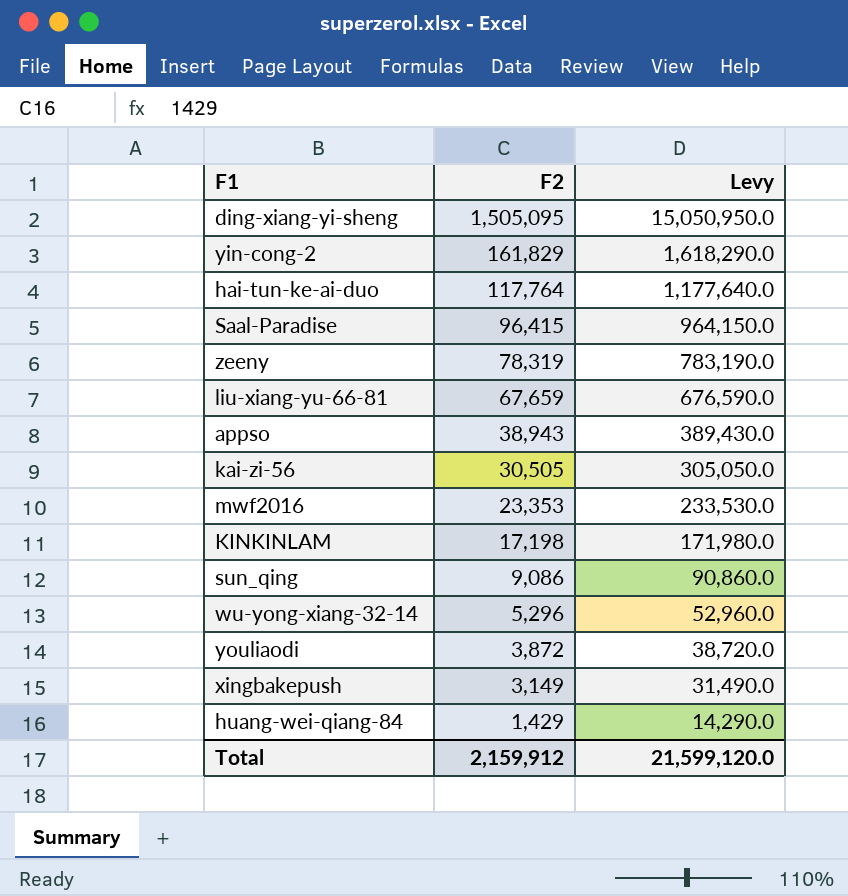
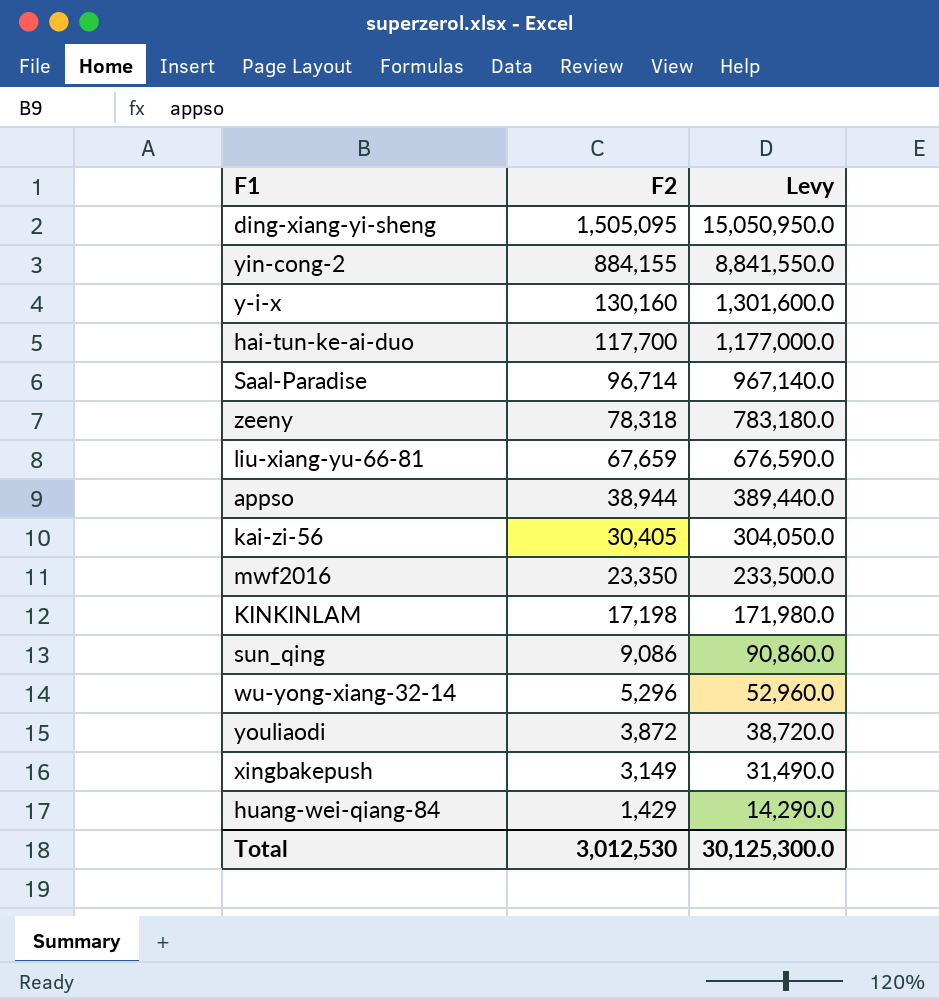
yin-cong-2 | F2: 161,829 -> 884,155
yin-cong-2 | Levy: 1,618,290.0 -> 8,841,550.0
row y-i-x: none -> 130,160 | 1,301,600.0
hai-tun-ke-ai-duo | F2: 117,764 -> 117,700
hai-tun-ke-ai-duo | Levy: 1,177,640.0 -> 1,177,000.0
Saal-Paradise | F2: 96,415 -> 96,714
Saal-Paradise | Levy: 964,150.0 -> 967,140.0
zeeny | F2: 78,319 -> 78,318
zeeny | Levy: 783,190.0 -> 783,180.0
appso | F2: 38,943 -> 38,944
appso | Levy: 389,430.0 -> 389,440.0
kai-zi-56 | F2: 30,505 -> 30,405
kai-zi-56 | Levy: 305,050.0 -> 304,050.0
mwf2016 | F2: 23,353 -> 23,350
mwf2016 | Levy: 233,530.0 -> 233,500.0
Total | F2: 2,159,912 -> 3,012,530
Total | Levy: 21,599,120.0 -> 30,125,300.0

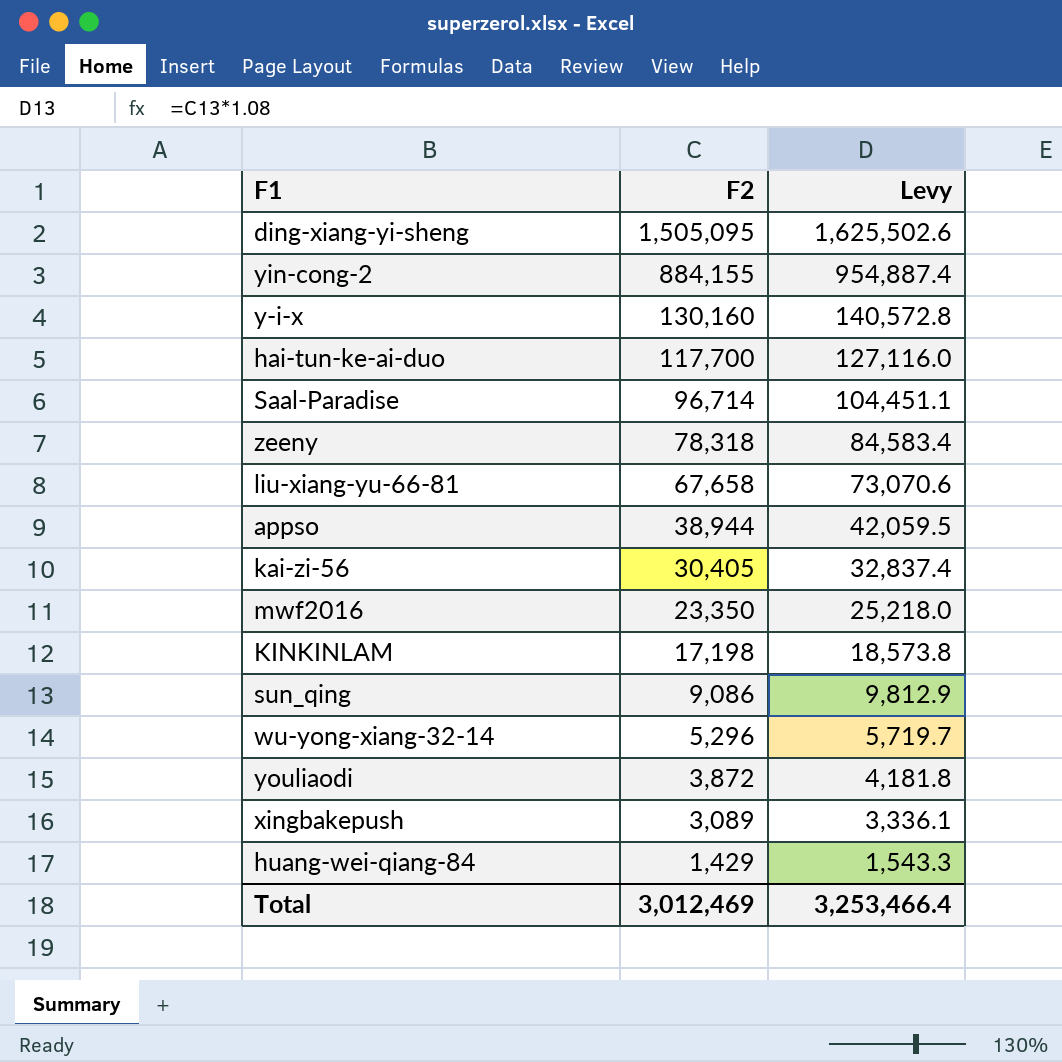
column Levy | formula: [F2] * 10 -> [F2] * 1.08
liu-xiang-yu-66-81 | F2: 67,659 -> 67,658
xingbakepush | F2: 3,149 -> 3,089
Total | F2: 3,012,530 -> 3,012,469
Total | Levy: 30,125,300.0 -> 3,253,466.4

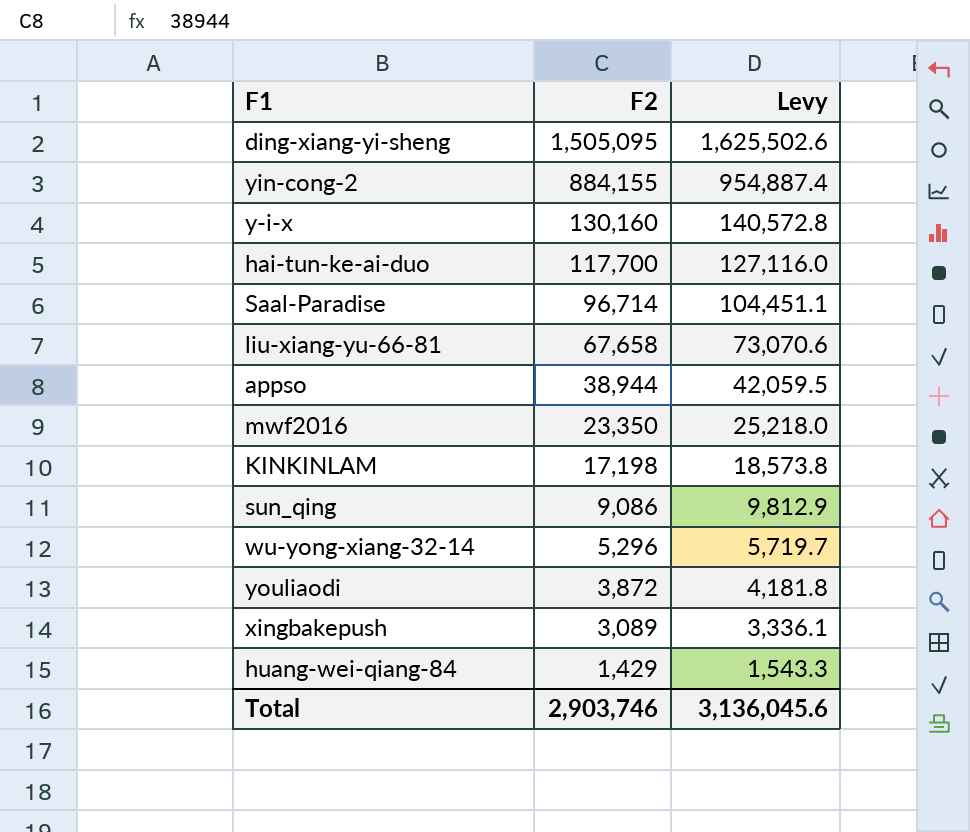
row zeeny: 78,318 | 84,583.4 -> none
row kai-zi-56: 30,405 | 32,837.4 -> none
Total | F2: 3,012,469 -> 2,903,746
Total | Levy: 3,253,466.4 -> 3,136,045.6

